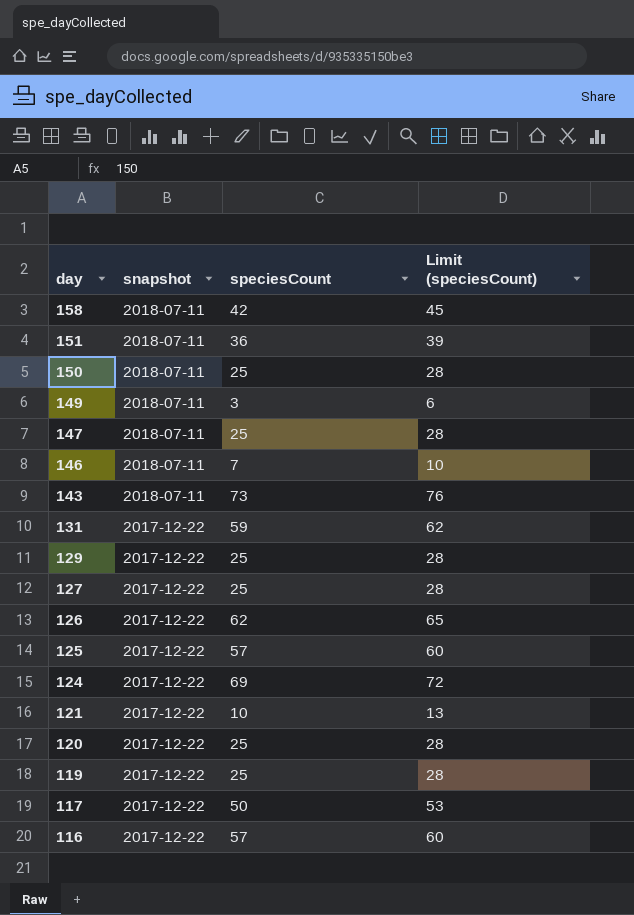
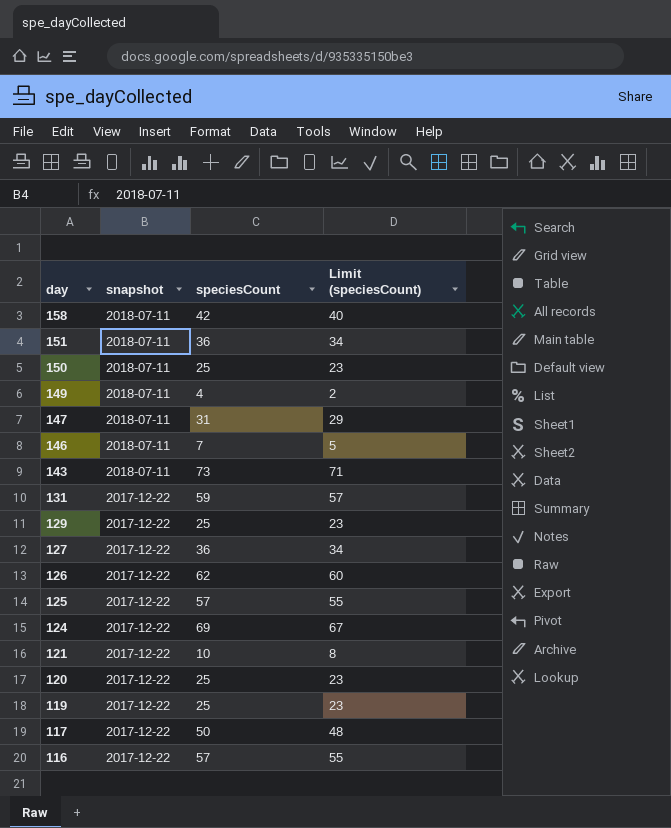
column Limit (speciesCount) | formula: [speciesCount] + 3 -> [speciesCount] - 2
149 | speciesCount: 3 -> 4
147 | speciesCount: 25 -> 31
127 | speciesCount: 25 -> 36

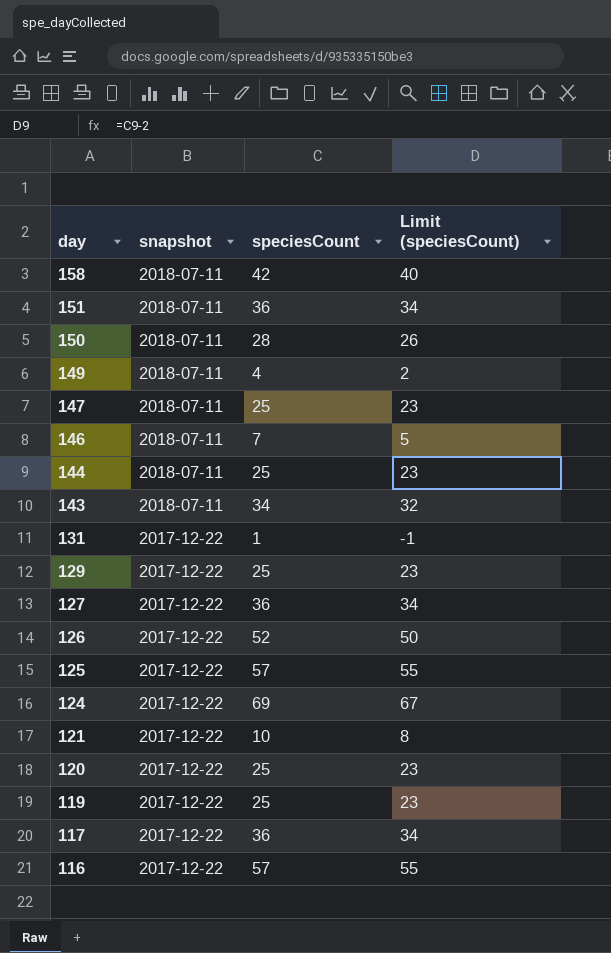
150 | speciesCount: 25 -> 28
150 | Limit (speciesCount): 23 -> 26
147 | speciesCount: 31 -> 25
147 | Limit (speciesCount): 29 -> 23
row 144: none -> 2018-07-11 | 25 | 23
143 | speciesCount: 73 -> 34
143 | Limit (speciesCount): 71 -> 32
131 | speciesCount: 59 -> 1
131 | Limit (speciesCount): 57 -> -1
126 | speciesCount: 62 -> 52
126 | Limit (speciesCount): 60 -> 50
117 | speciesCount: 50 -> 36
117 | Limit (speciesCount): 48 -> 34

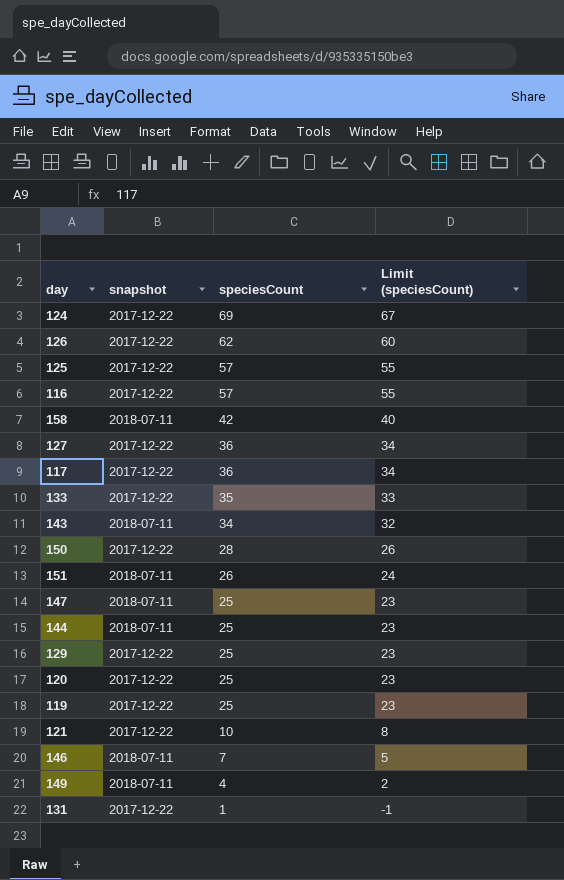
row order: day descending -> speciesCount descending
126 | speciesCount: 52 -> 62
126 | Limit (speciesCount): 50 -> 60
row 133: none -> 2017-12-22 | 35 | 33
150 | snapshot: 2018-07-11 -> 2017-12-22
151 | speciesCount: 36 -> 26
151 | Limit (speciesCount): 34 -> 24

